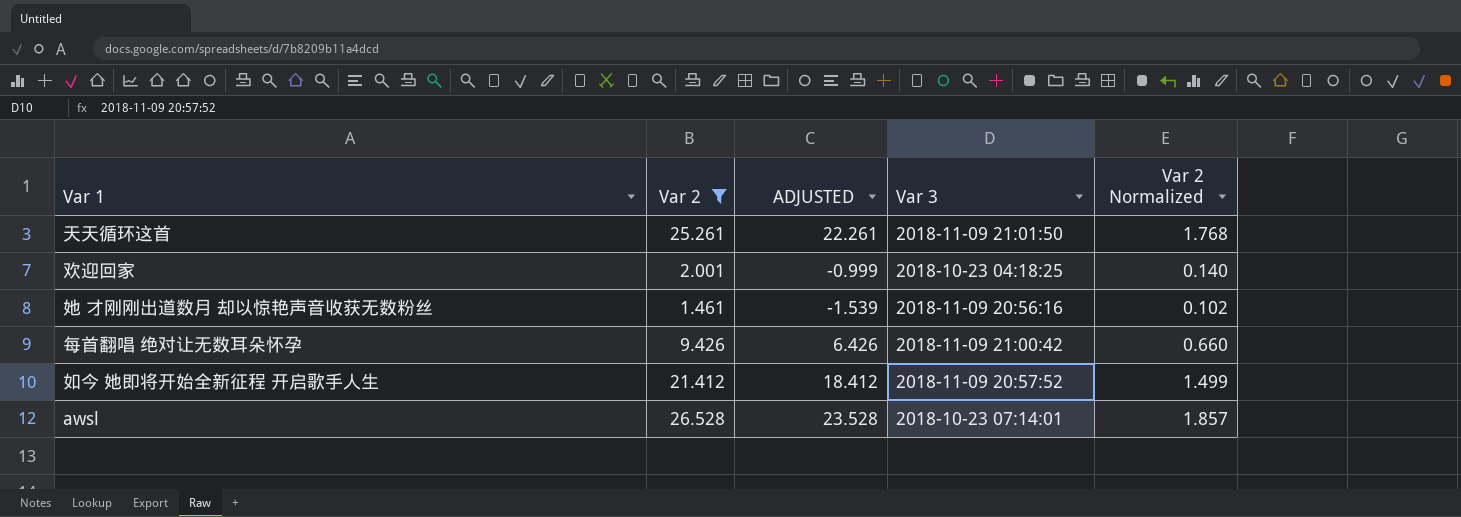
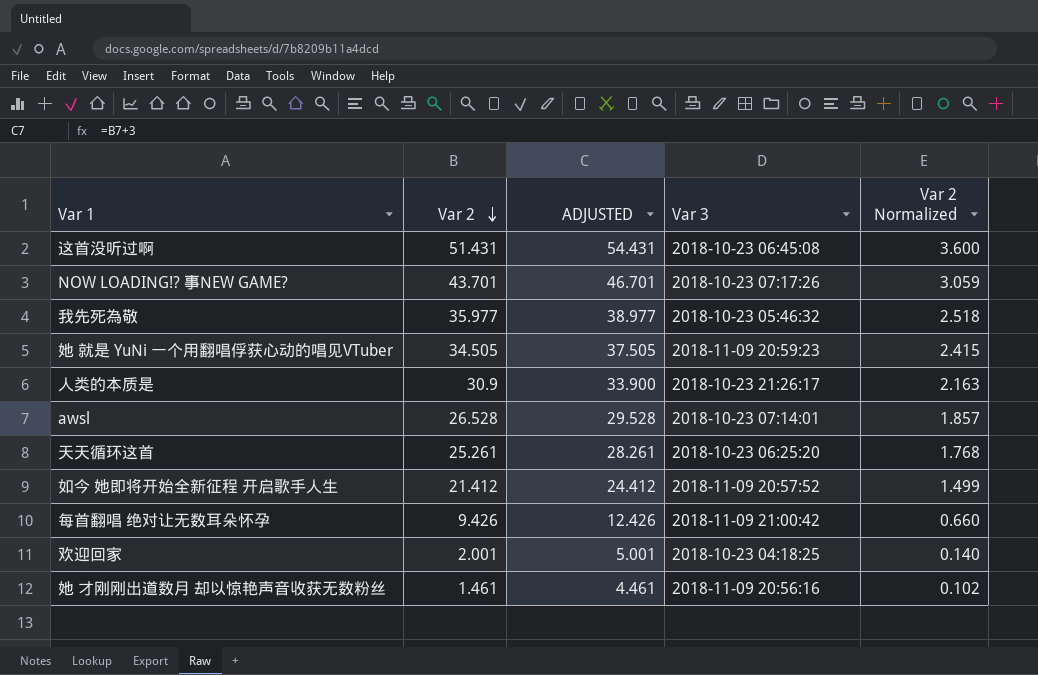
filter: Var 2 <= 26.528 -> none
row order: none -> Var 2 descending
column ADJUSTED | formula: [Var 2] - 3 -> [Var 2] + 3
天天循环这首 | Var 3: 2018-11-09 21:01:50 -> 2018-10-23 06:25:20

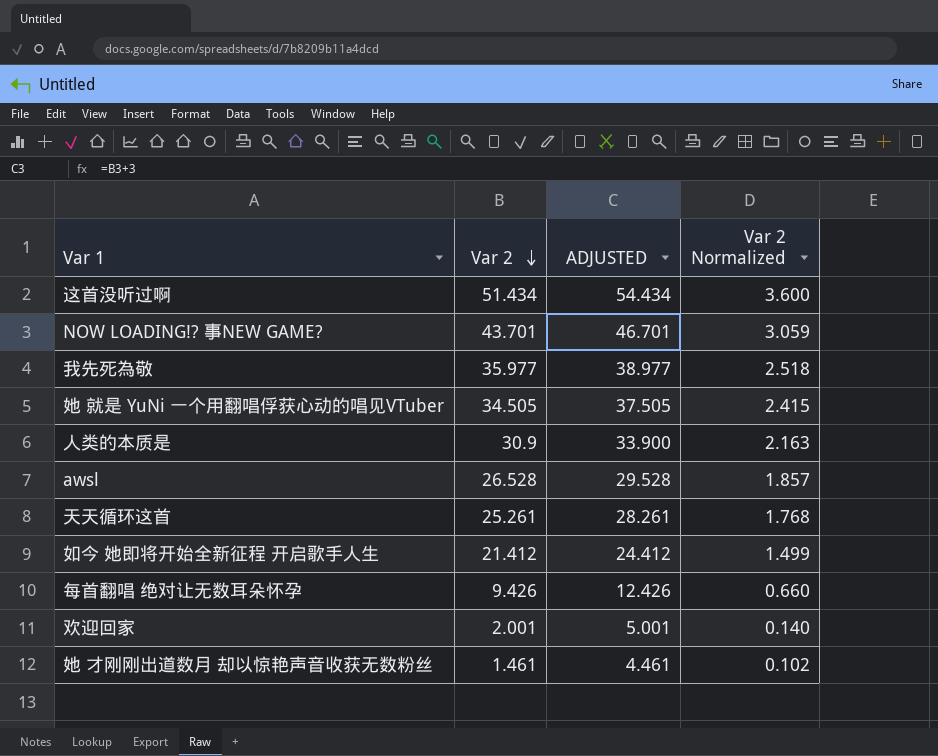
column Var 3 | position: 4 -> none
这首没听过啊 | Var 2: 51.431 -> 51.434
这首没听过啊 | ADJUSTED: 54.431 -> 54.434

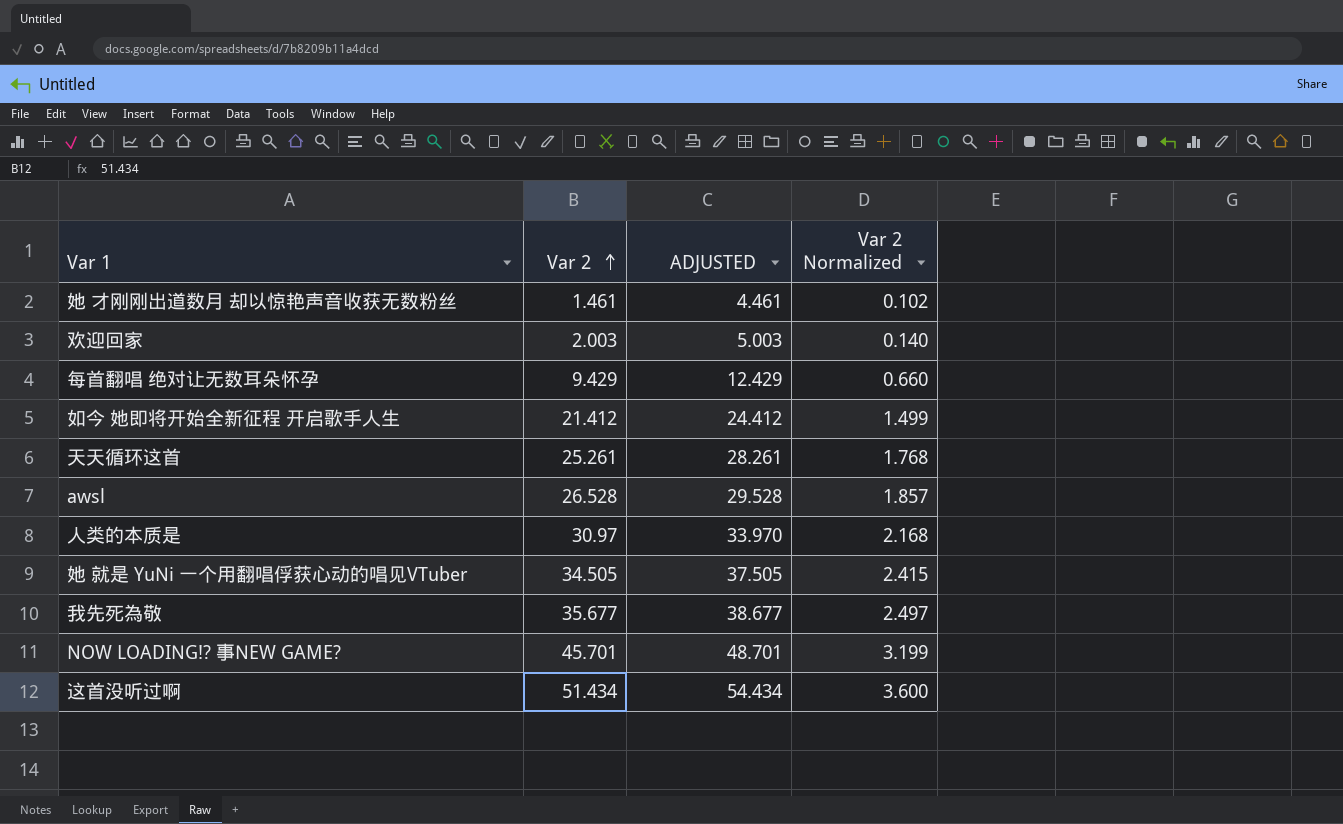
row order: Var 2 descending -> Var 2 ascending
欢迎回家 | Var 2: 2.001 -> 2.003
欢迎回家 | ADJUSTED: 5.001 -> 5.003
每首翻唱 绝对让无数耳朵怀孕 | Var 2: 9.426 -> 9.429
每首翻唱 绝对让无数耳朵怀孕 | ADJUSTED: 12.426 -> 12.429
人类的本质是 | Var 2: 30.9 -> 30.97
人类的本质是 | ADJUSTED: 33.900 -> 33.970
人类的本质是 | Var 2 Normalized: 2.163 -> 2.168
我先死為敬 | Var 2: 35.977 -> 35.677
我先死為敬 | ADJUSTED: 38.977 -> 38.677
我先死為敬 | Var 2 Normalized: 2.518 -> 2.497
NOW LOADING!? 事NEW GAME? | Var 2: 43.701 -> 45.701
NOW LOADING!? 事NEW GAME? | ADJUSTED: 46.701 -> 48.701
NOW LOADING!? 事NEW GAME? | Var 2 Normalized: 3.059 -> 3.199

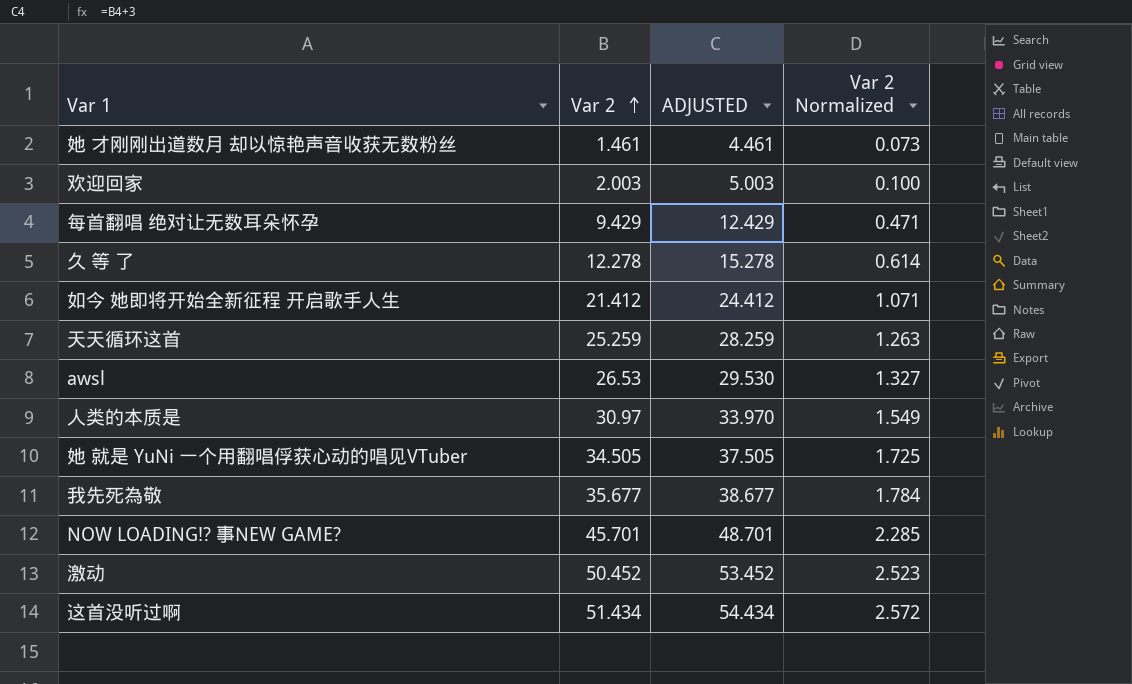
column Var 2 Normalized | formula: [Var 2] * 0.07 -> [Var 2] * 0.05
row 久 等 了: none -> 12.278 | 15.278 | 0.614
天天循环这首 | Var 2: 25.261 -> 25.259
天天循环这首 | ADJUSTED: 28.261 -> 28.259
awsl | Var 2: 26.528 -> 26.53
awsl | ADJUSTED: 29.528 -> 29.530
row 激动: none -> 50.452 | 53.452 | 2.523

